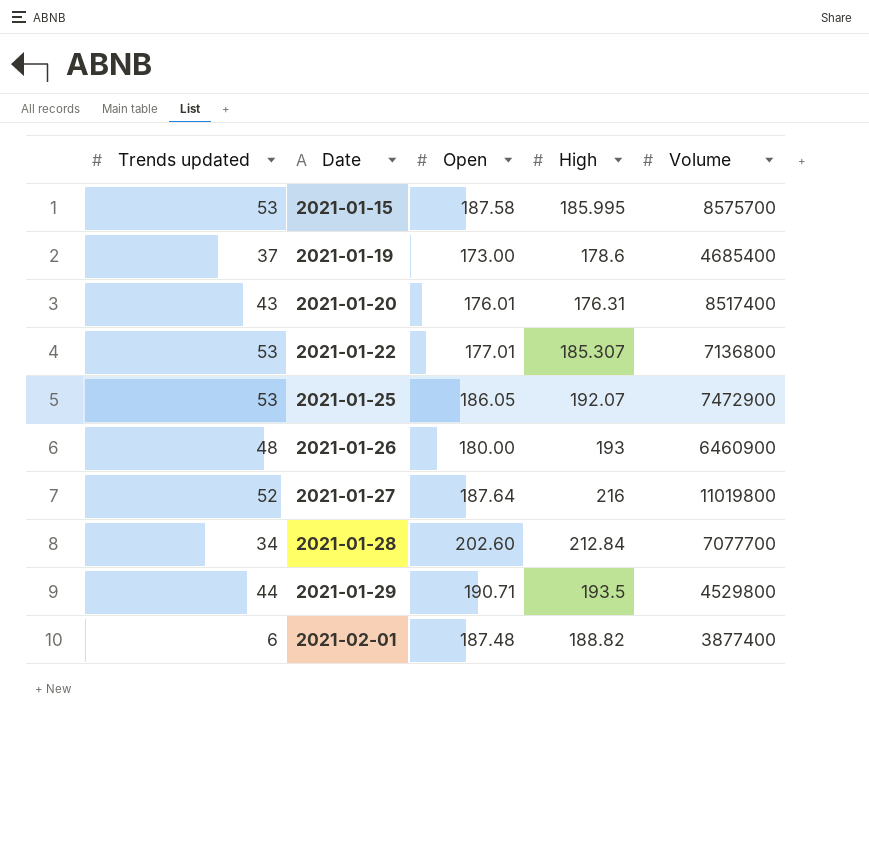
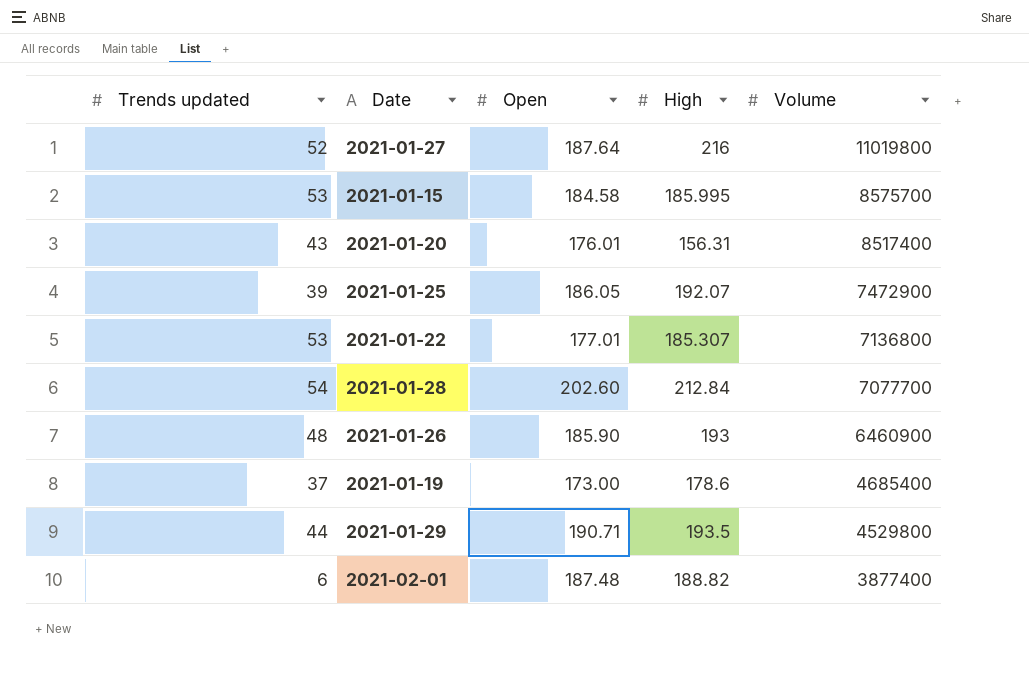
row order: Date ascending -> Volume descending
2021-01-15 | Open: 187.58 -> 184.58
2021-01-20 | High: 176.31 -> 156.31
2021-01-25 | Trends updated: 53 -> 39
2021-01-28 | Trends updated: 34 -> 54
2021-01-26 | Open: 180.00 -> 185.90

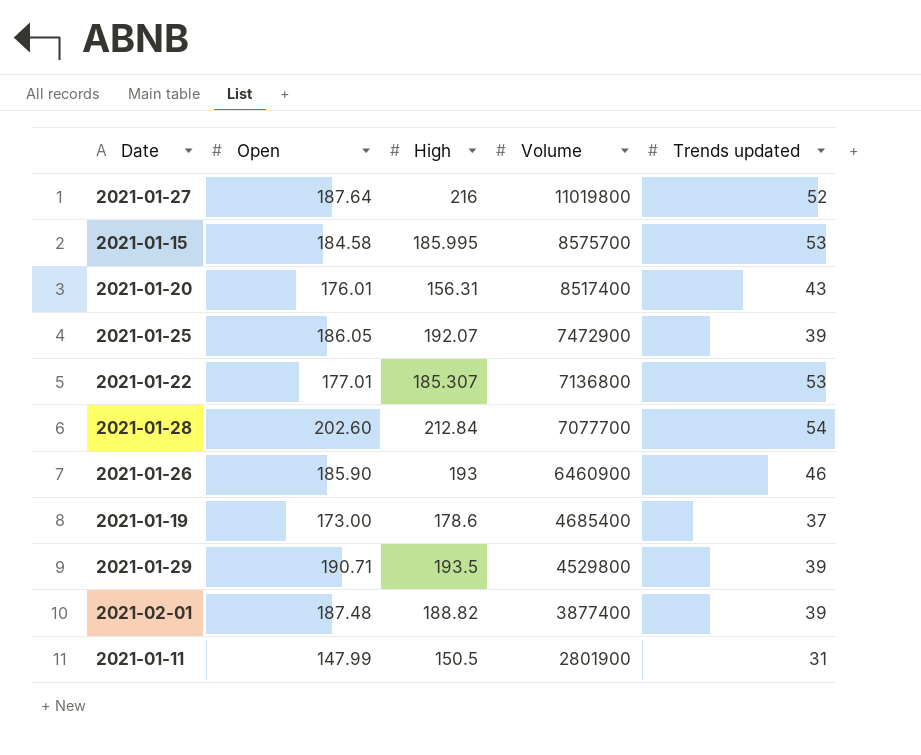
column Trends updated | position: 1 -> 5
2021-01-26 | Trends updated: 48 -> 46
2021-01-29 | Trends updated: 44 -> 39
2021-02-01 | Trends updated: 6 -> 39
row 2021-01-11: none -> 147.99 | 150.5 | 2801900 | 31

